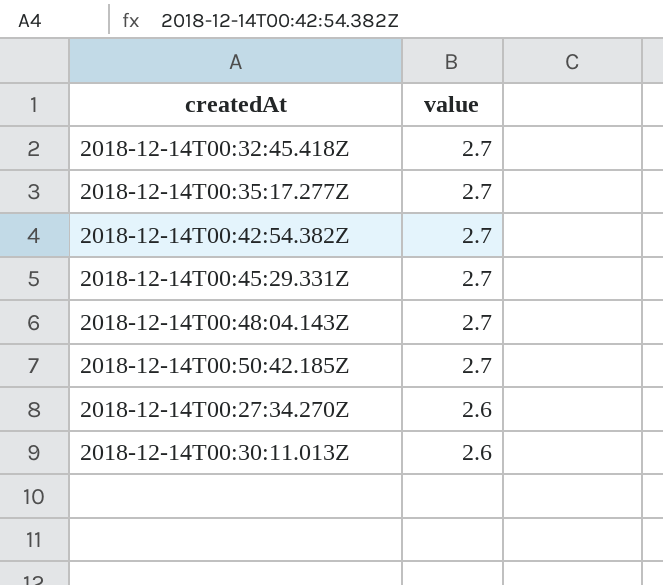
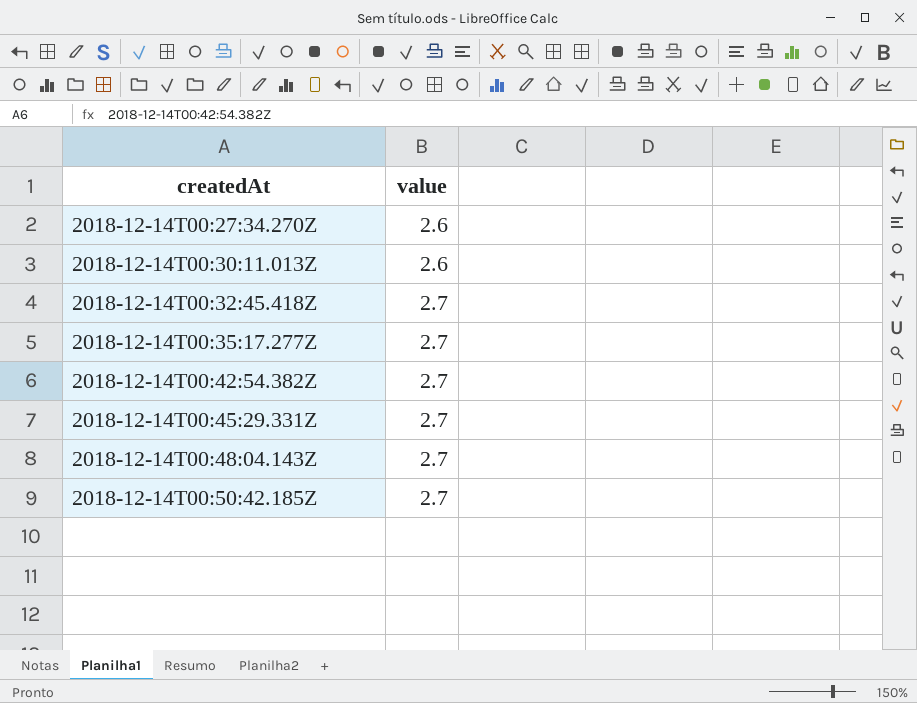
row order: value descending -> createdAt ascending

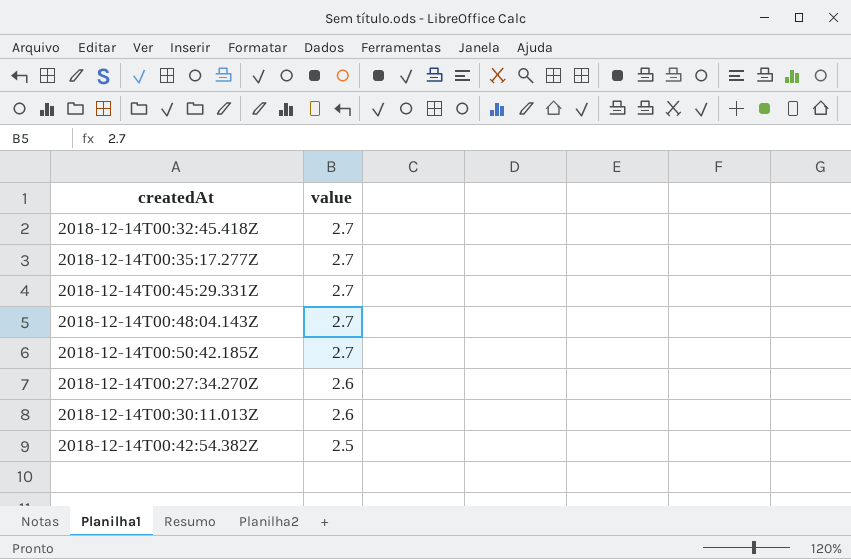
row order: createdAt ascending -> value descending
2018-12-14T00:42:54.382Z | value: 2.7 -> 2.5

